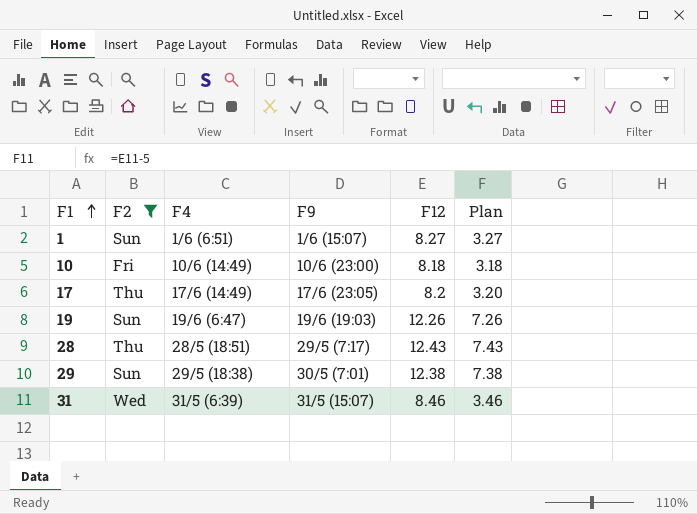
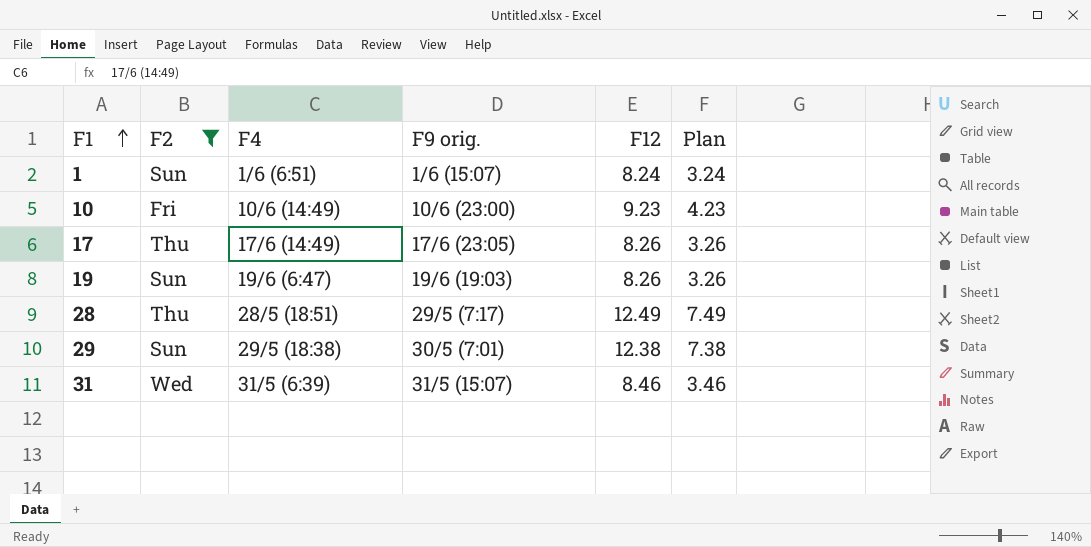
column name: F9 -> F9 orig.
1 | F12: 8.27 -> 8.24
1 | Plan: 3.27 -> 3.24
10 | F12: 8.18 -> 9.23
10 | Plan: 3.18 -> 4.23
17 | F12: 8.2 -> 8.26
17 | Plan: 3.20 -> 3.26
19 | F12: 12.26 -> 8.26
19 | Plan: 7.26 -> 3.26
28 | F12: 12.43 -> 12.49
28 | Plan: 7.43 -> 7.49

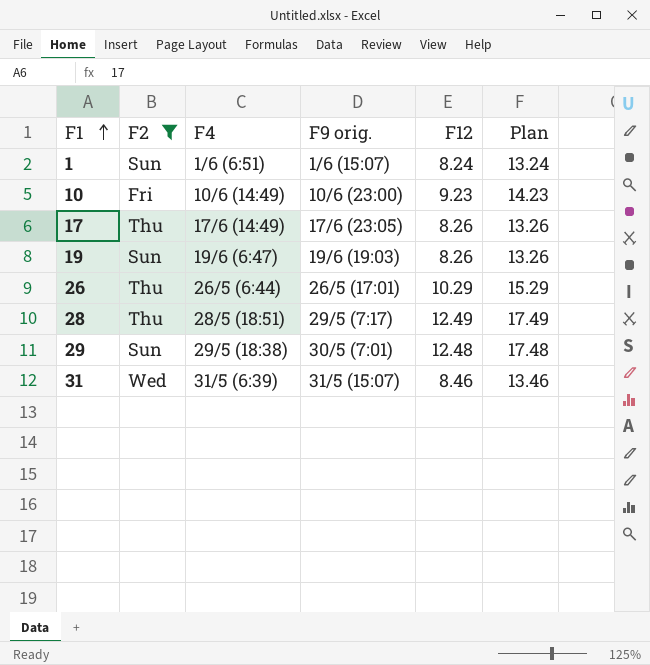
column Plan | formula: [F12] - 5 -> [F12] + 5
row 26: none -> Thu | 26/5 (6:44) | 26/5 (17:01) | 10.29 | 15.29
29 | F12: 12.38 -> 12.48

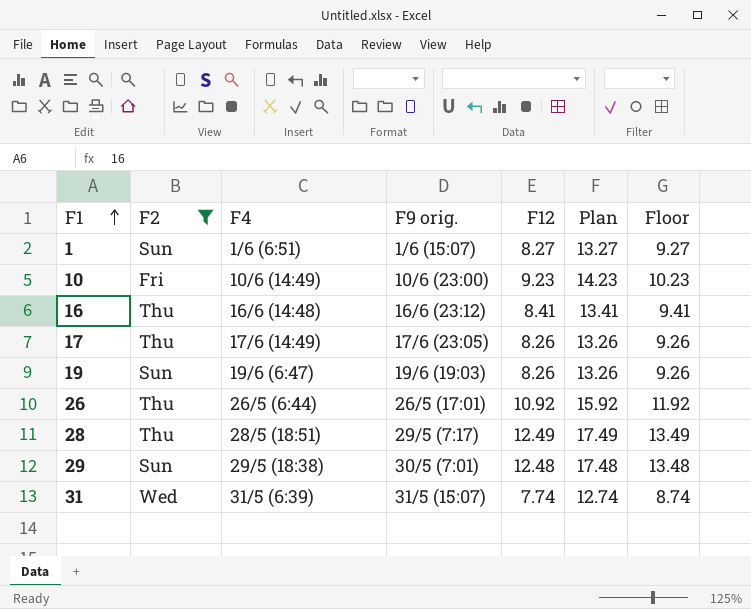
column Floor | formula: none -> [F12] + 1
1 | F12: 8.24 -> 8.27
1 | Plan: 13.24 -> 13.27
row 16: none -> Thu | 16/6 (14:48) | 16/6 (23:12) | 8.41 | 13.41 | 9.41
26 | F12: 10.29 -> 10.92
26 | Plan: 15.29 -> 15.92
31 | F12: 8.46 -> 7.74
31 | Plan: 13.46 -> 12.74

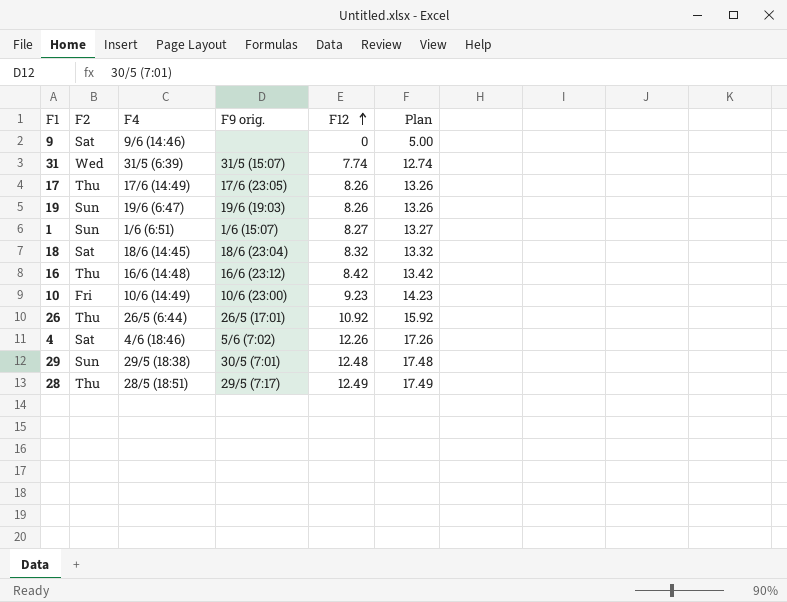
filter: F2 != Sat -> none
row order: F1 ascending -> F12 ascending
column Floor | formula: [F12] + 1 -> none
16 | F12: 8.41 -> 8.42
16 | Plan: 13.41 -> 13.42

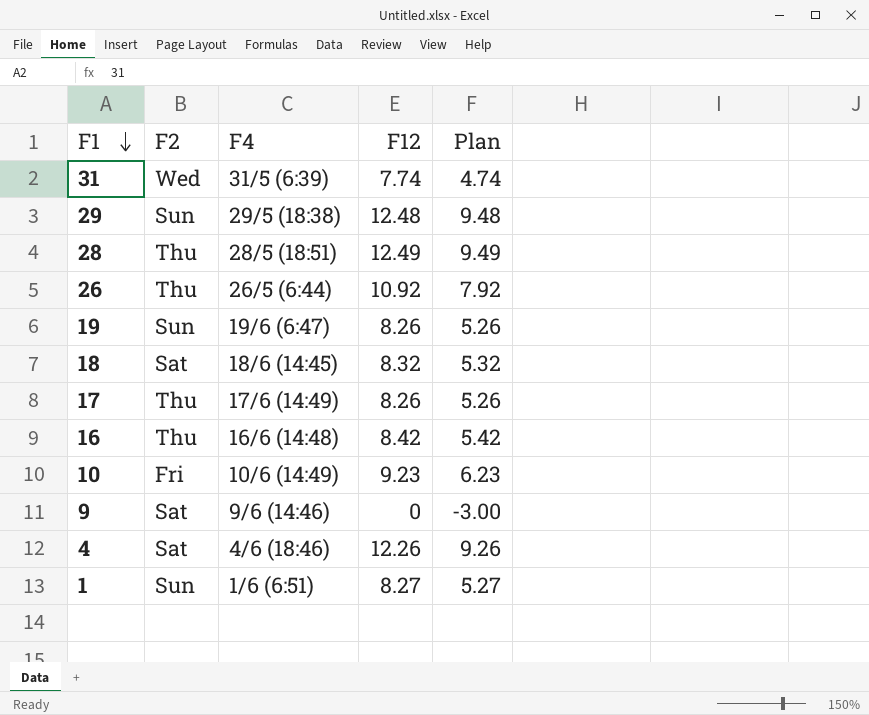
row order: F12 ascending -> F1 descending
column F9 orig. | position: 4 -> none
column Plan | formula: [F12] + 5 -> [F12] - 3

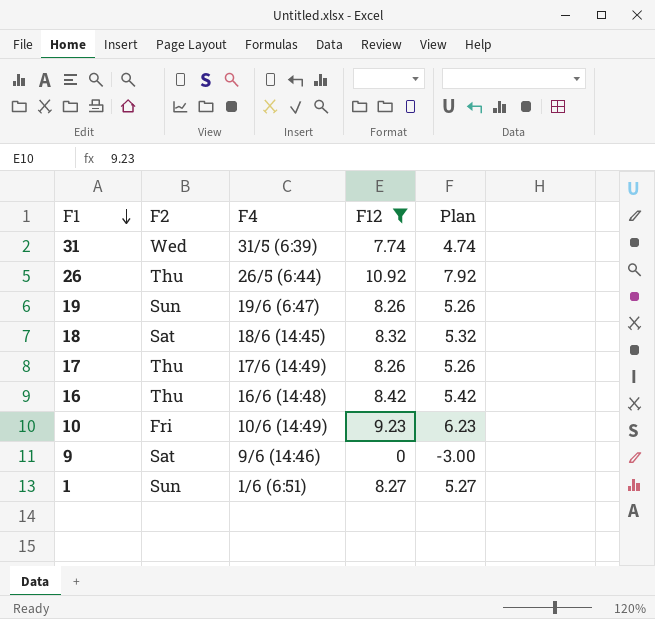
filter: none -> F12 <= 10.92

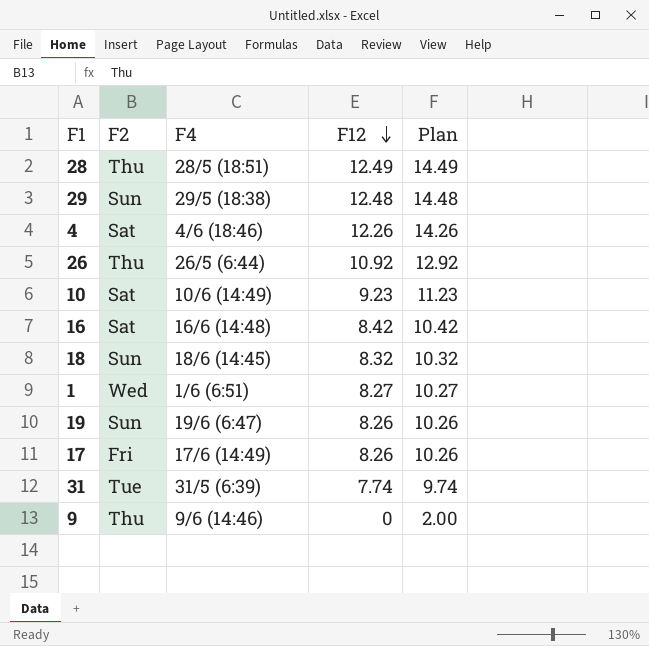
filter: F12 <= 10.92 -> none
row order: F1 descending -> F12 descending
column Plan | formula: [F12] - 3 -> [F12] + 2
10 | F2: Fri -> Sat
16 | F2: Thu -> Sat
18 | F2: Sat -> Sun
1 | F2: Sun -> Wed
17 | F2: Thu -> Fri
31 | F2: Wed -> Tue
9 | F2: Sat -> Thu

